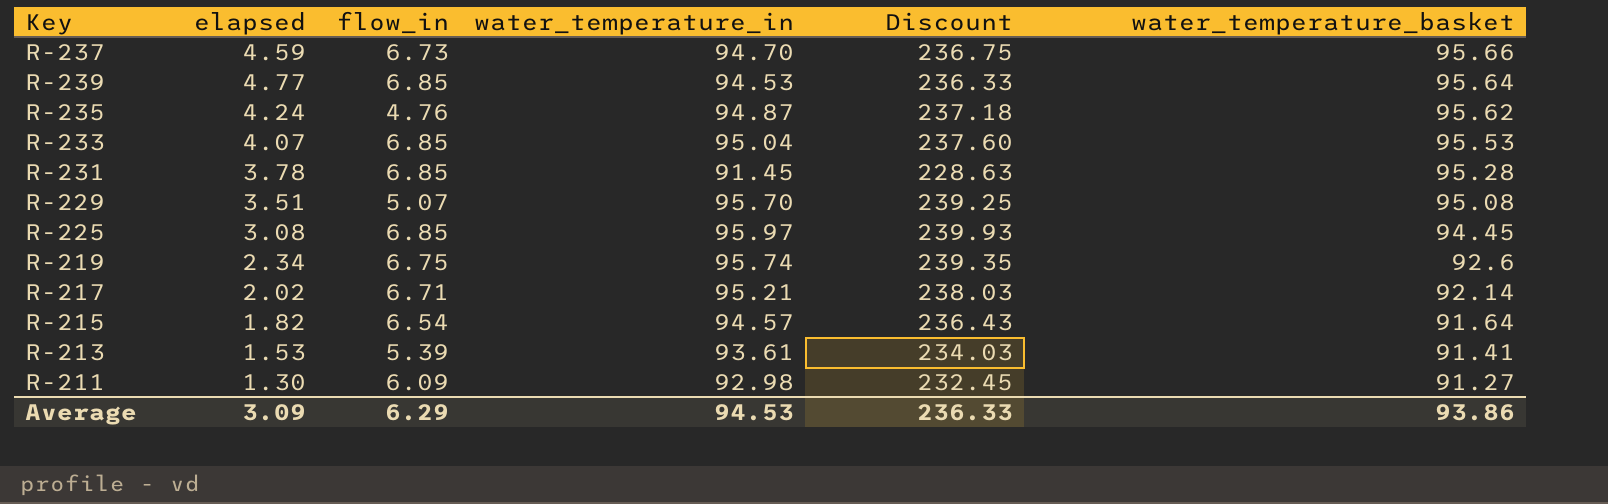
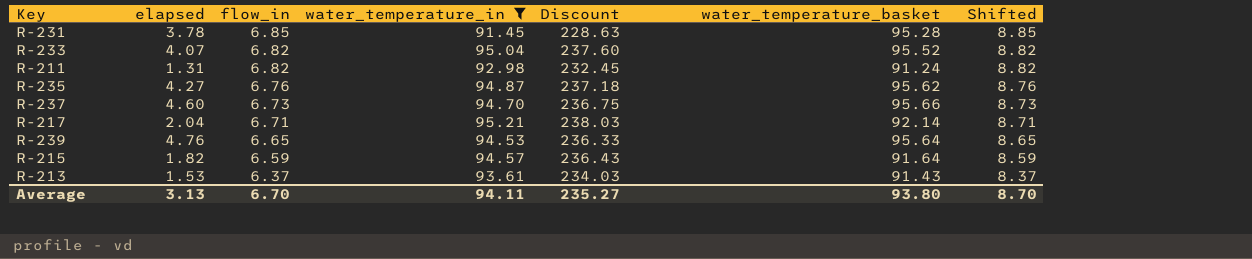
filter: none -> water_temperature_in <= 95.21
row order: water_temperature_basket descending -> flow_in descending
column Shifted | formula: none -> [flow_in] + 2
R-233 | flow_in: 6.85 -> 6.82
R-233 | water_temperature_basket: 95.53 -> 95.52
R-211 | elapsed: 1.30 -> 1.31
R-211 | flow_in: 6.09 -> 6.82
R-211 | water_temperature_basket: 91.27 -> 91.24
R-235 | elapsed: 4.24 -> 4.27
R-235 | flow_in: 4.76 -> 6.76
R-237 | elapsed: 4.59 -> 4.60
R-217 | elapsed: 2.02 -> 2.04
R-239 | elapsed: 4.77 -> 4.76
R-239 | flow_in: 6.85 -> 6.65
R-215 | flow_in: 6.54 -> 6.59
R-213 | flow_in: 5.39 -> 6.37
R-213 | water_temperature_basket: 91.41 -> 91.43
Average | elapsed: 3.09 -> 3.13
Average | flow_in: 6.29 -> 6.70
Average | water_temperature_in: 94.53 -> 94.11
Average | Discount: 236.33 -> 235.27
Average | water_temperature_basket: 93.86 -> 93.80

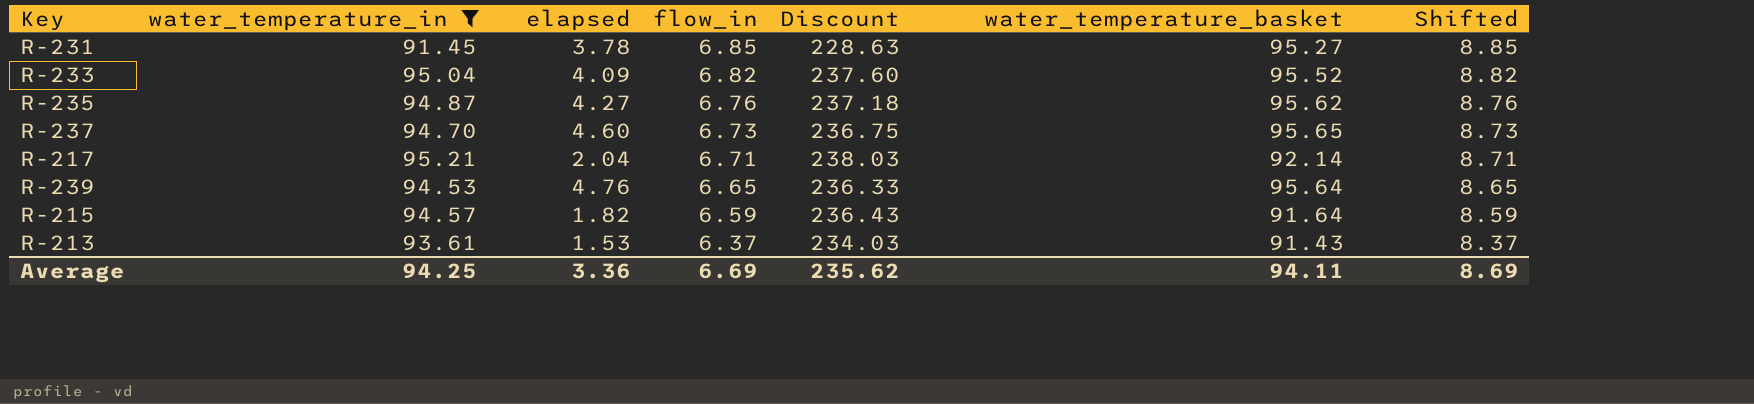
column water_temperature_in | position: 4 -> 2
row R-211: 1.31 | 6.82 | 92.98 | 232.45 | 91.24 | 8.82 -> none
R-231 | water_temperature_basket: 95.28 -> 95.27
R-233 | elapsed: 4.07 -> 4.09
R-237 | water_temperature_basket: 95.66 -> 95.65
Average | water_temperature_in: 94.11 -> 94.25
Average | elapsed: 3.13 -> 3.36
Average | flow_in: 6.70 -> 6.69
Average | Discount: 235.27 -> 235.62
Average | water_temperature_basket: 93.80 -> 94.11
Average | Shifted: 8.70 -> 8.69

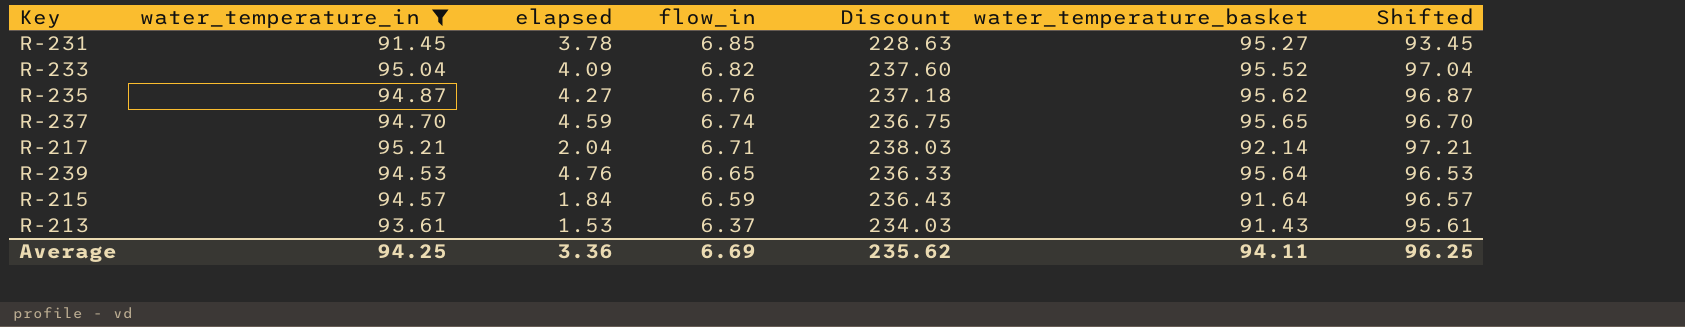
column Shifted | formula: [flow_in] + 2 -> [water_temperature_in] + 2
R-237 | elapsed: 4.60 -> 4.59
R-237 | flow_in: 6.73 -> 6.74
R-215 | elapsed: 1.82 -> 1.84
Average | Shifted: 8.69 -> 96.25

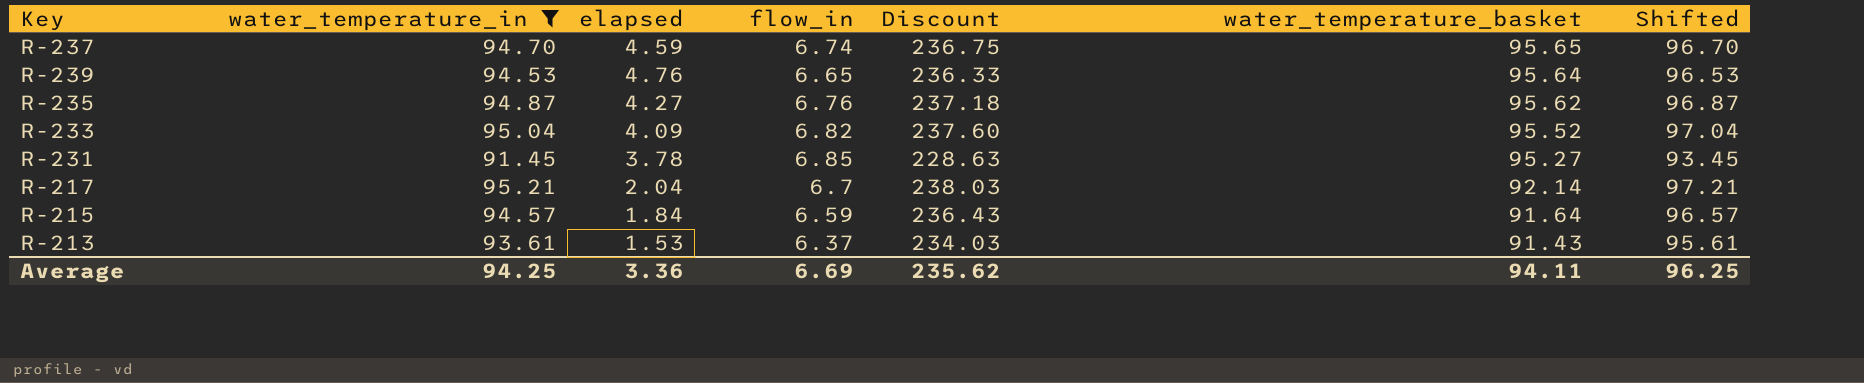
row order: flow_in descending -> water_temperature_basket descending
R-217 | flow_in: 6.71 -> 6.7

